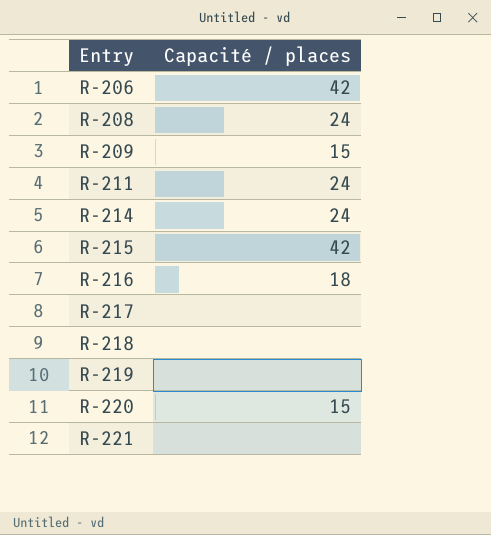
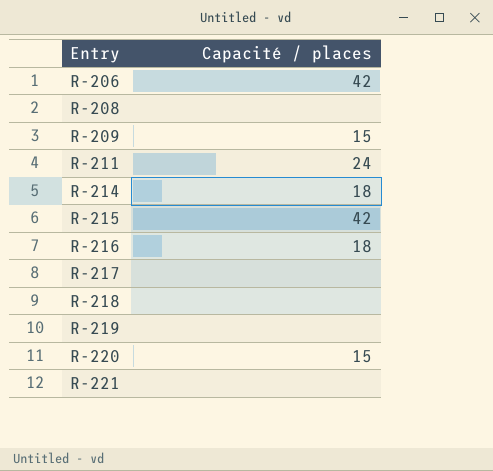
R-208 | Capacité / places: 24 -> none
R-214 | Capacité / places: 24 -> 18

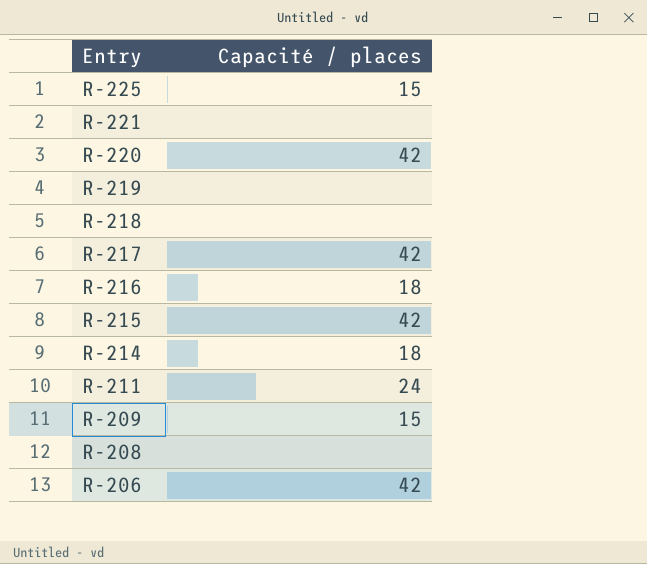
row order: Entry ascending -> Entry descending
row R-225: none -> 15
R-220 | Capacité / places: 15 -> 42
R-217 | Capacité / places: none -> 42

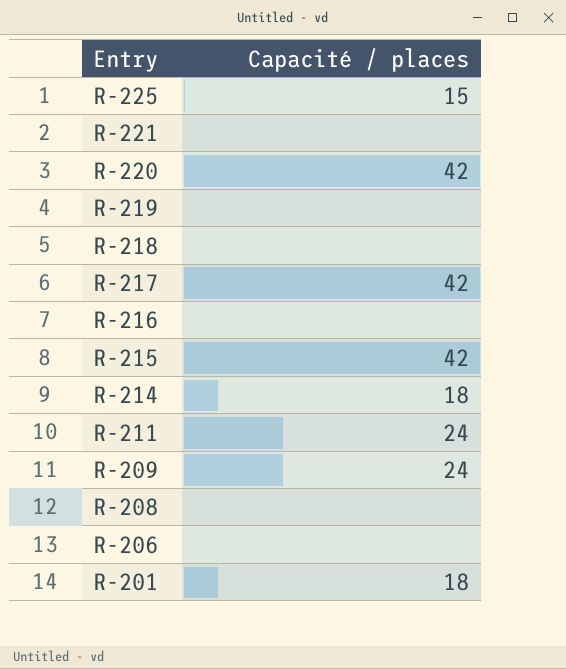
R-216 | Capacité / places: 18 -> none
R-209 | Capacité / places: 15 -> 24
R-206 | Capacité / places: 42 -> none
row R-201: none -> 18

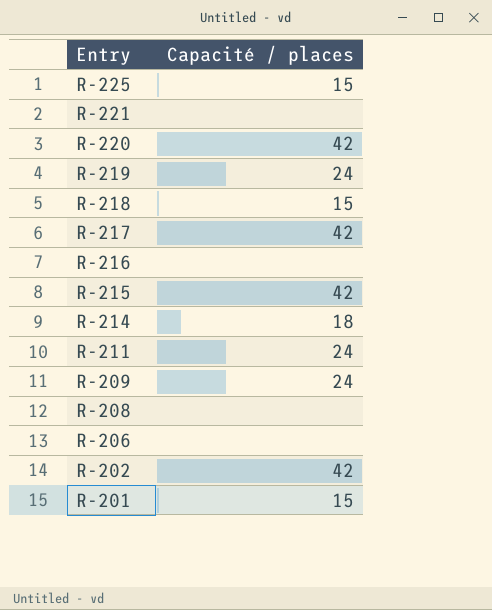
R-219 | Capacité / places: none -> 24
R-218 | Capacité / places: none -> 15
row R-202: none -> 42
R-201 | Capacité / places: 18 -> 15

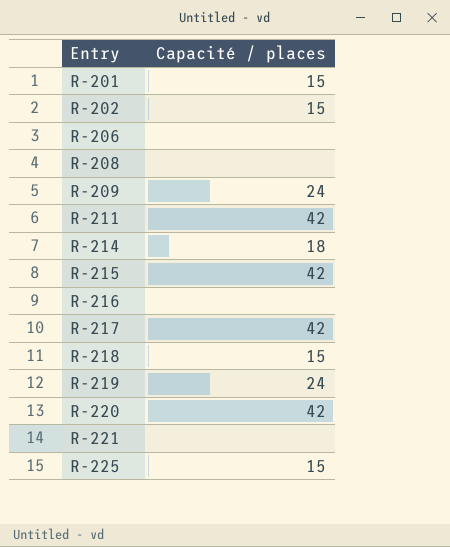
row order: Entry descending -> Entry ascending
R-202 | Capacité / places: 42 -> 15
R-211 | Capacité / places: 24 -> 42

